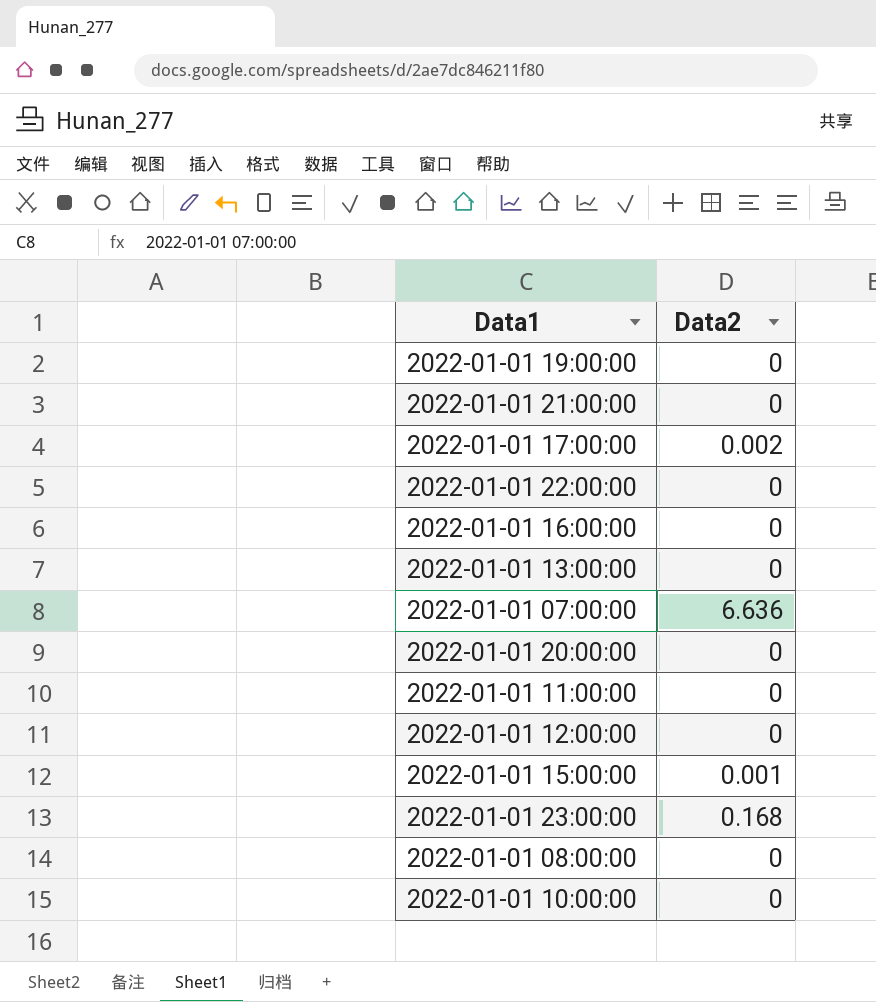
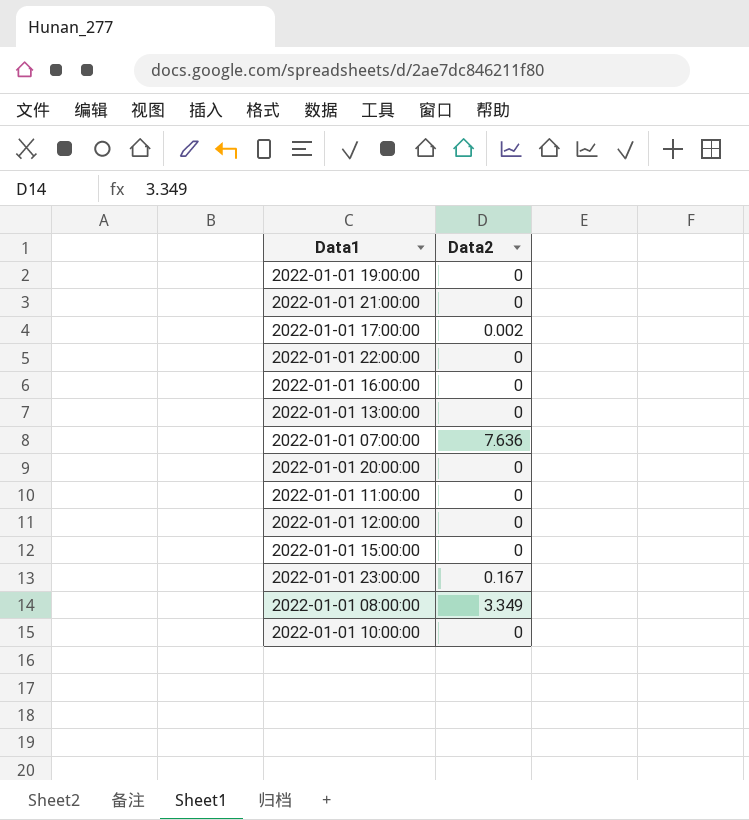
2022-01-01 07:00:00 | Data2: 6.636 -> 7.636
2022-01-01 15:00:00 | Data2: 0.001 -> 0
2022-01-01 23:00:00 | Data2: 0.168 -> 0.167
2022-01-01 08:00:00 | Data2: 0 -> 3.349

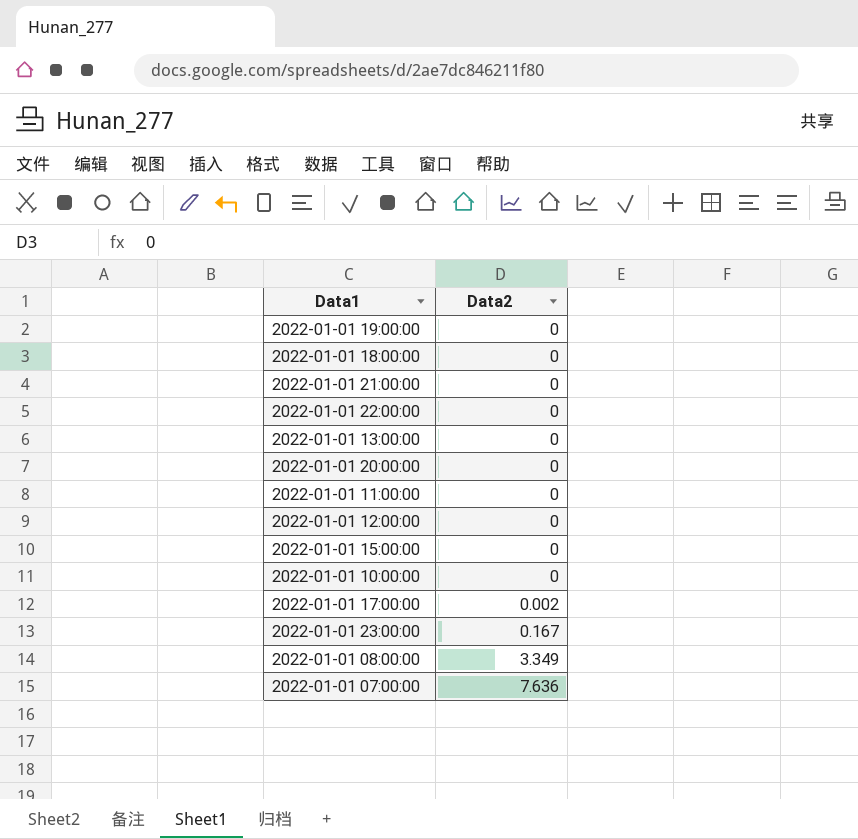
row order: none -> Data2 ascending
row 2022-01-01 16:00:00: 0 -> none
row 2022-01-01 18:00:00: none -> 0

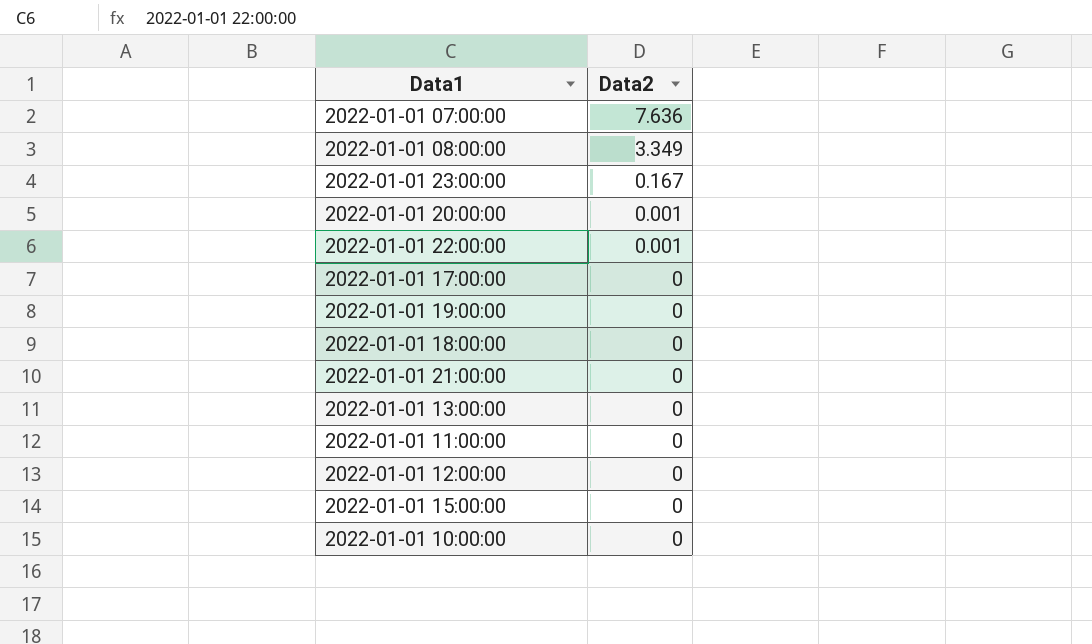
row order: Data2 ascending -> Data2 descending
2022-01-01 20:00:00 | Data2: 0 -> 0.001
2022-01-01 22:00:00 | Data2: 0 -> 0.001
2022-01-01 17:00:00 | Data2: 0.002 -> 0

